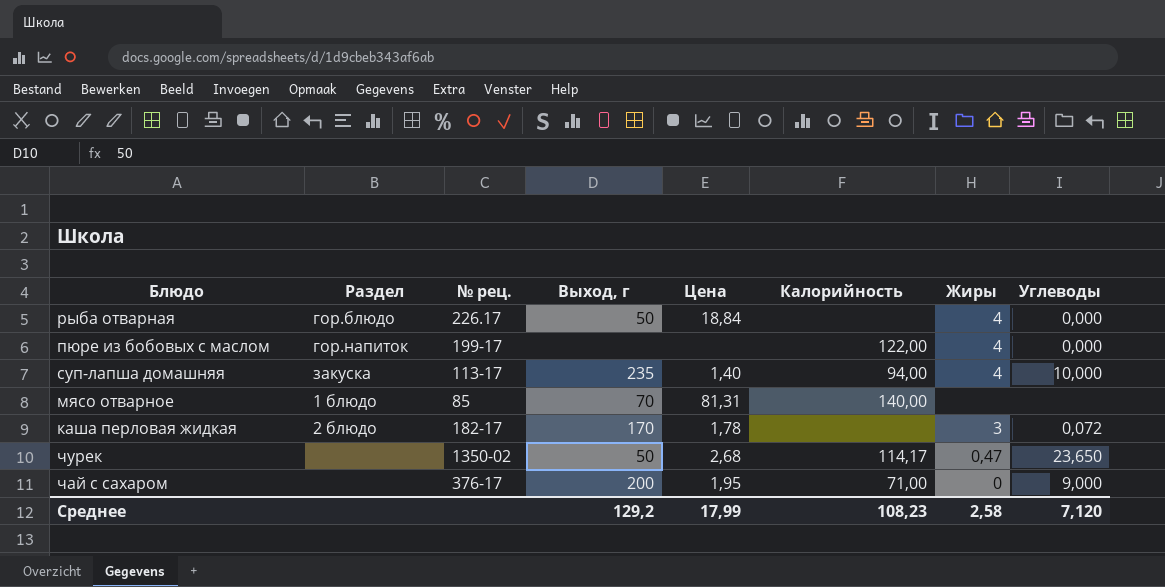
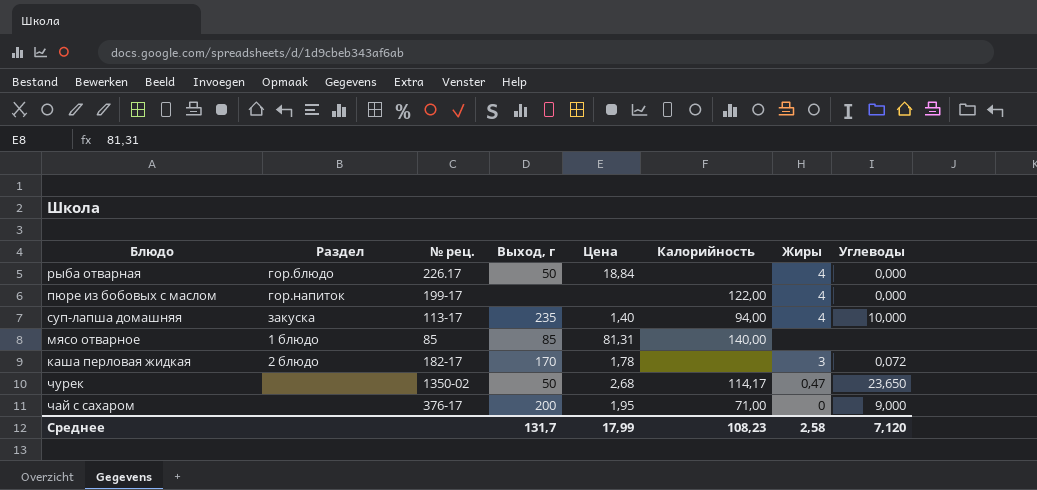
мясо отварное | Выход, г: 70 -> 85
Среднее | Выход, г: 129,2 -> 131,7

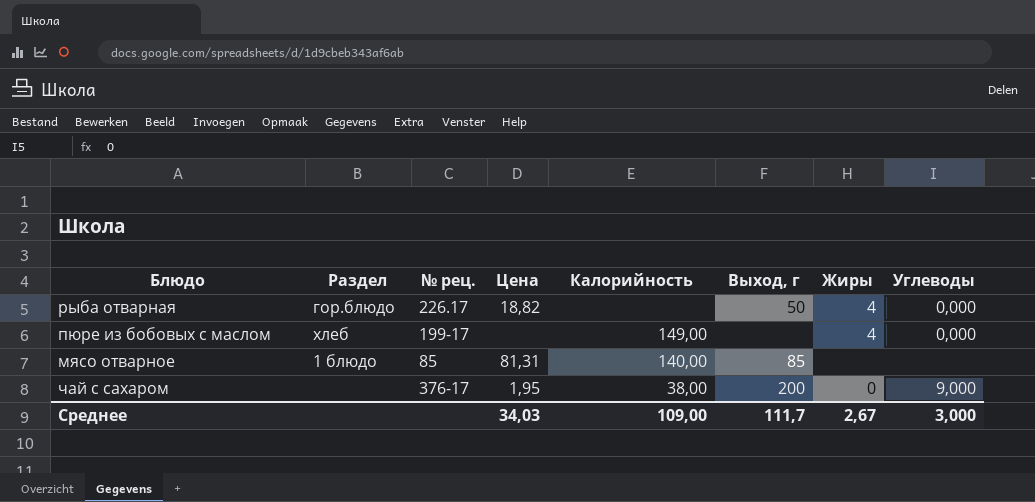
column Выход, г | position: 4 -> 6
row суп-лапша домашняя: закуска | 113-17 | 235 | 1,40 | 94,00 | 4 | 10,000 -> none
row каша перловая жидкая: 2 блюдо | 182-17 | 170 | 1,78 | none | 3 | 0,072 -> none
row чурек: none | 1350-02 | 50 | 2,68 | 114,17 | 0,47 | 23,650 -> none
рыба отварная | Цена: 18,84 -> 18,82
пюре из бобовых с маслом | Раздел: гор.напиток -> хлеб
пюре из бобовых с маслом | Калорийность: 122,00 -> 149,00
чай с сахаром | Калорийность: 71,00 -> 38,00
Среднее | Цена: 17,99 -> 34,03
Среднее | Калорийность: 108,23 -> 109,00
Среднее | Выход, г: 131,7 -> 111,7
Среднее | Жиры: 2,58 -> 2,67
Среднее | Углеводы: 7,120 -> 3,000

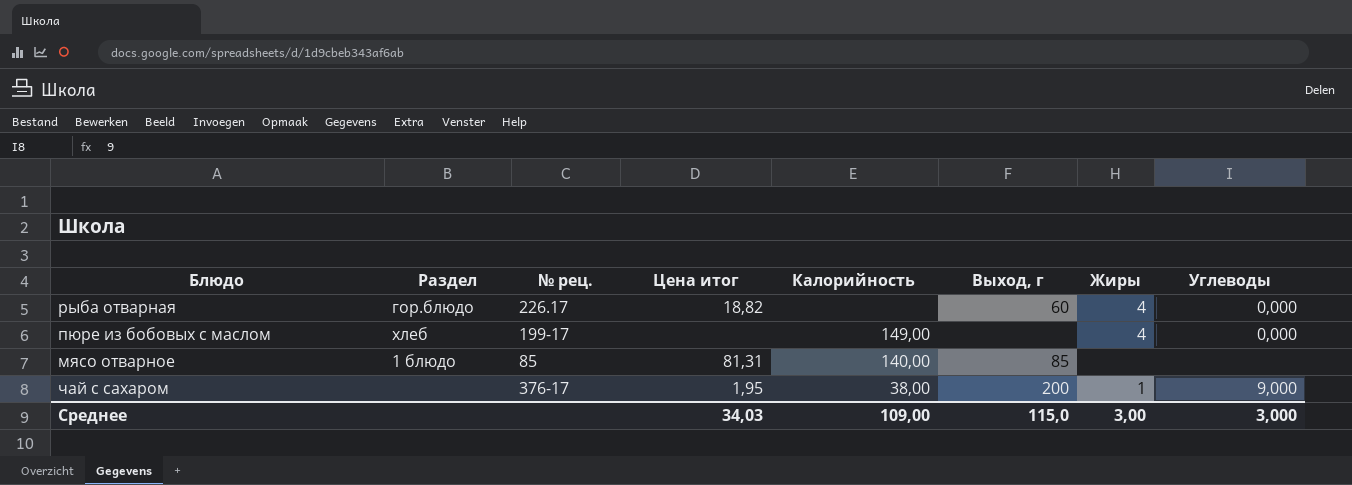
column name: Цена -> Цена итог
рыба отварная | Выход, г: 50 -> 60
чай с сахаром | Жиры: 0 -> 1
Среднее | Выход, г: 111,7 -> 115,0
Среднее | Жиры: 2,67 -> 3,00

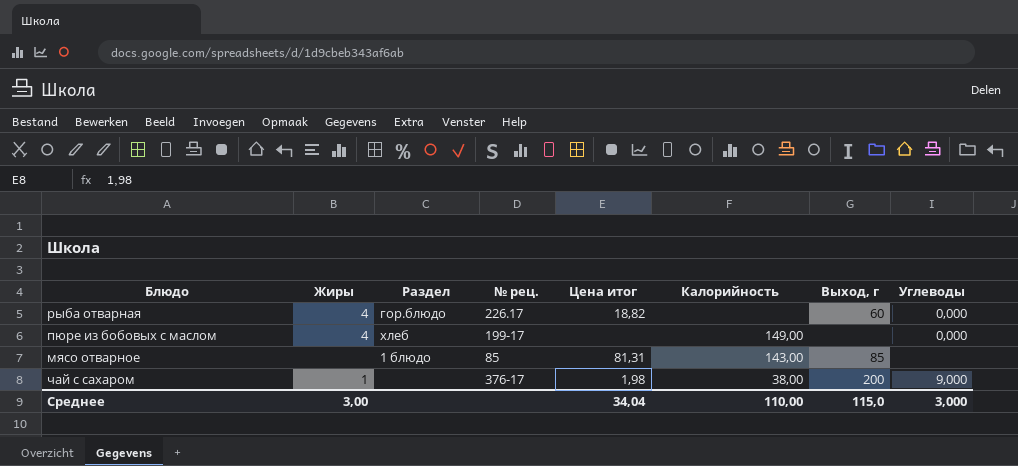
column Жиры | position: 7 -> 2
мясо отварное | Калорийность: 140,00 -> 143,00
чай с сахаром | Цена итог: 1,95 -> 1,98
Среднее | Цена итог: 34,03 -> 34,04
Среднее | Калорийность: 109,00 -> 110,00

